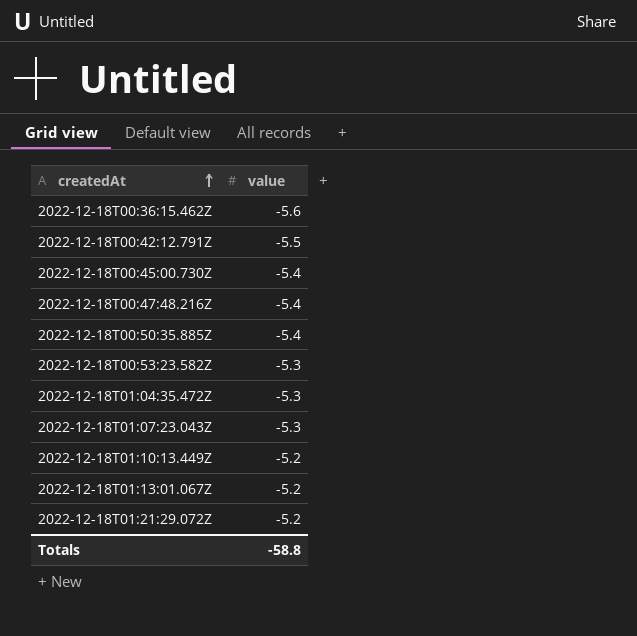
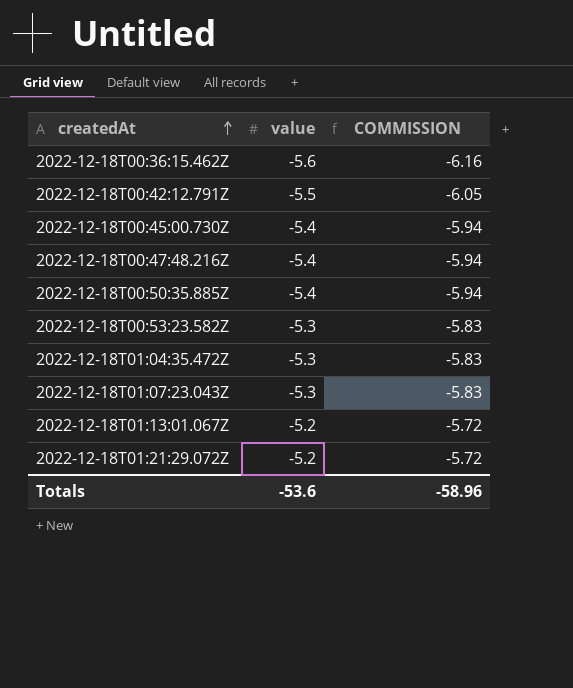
column COMMISSION | formula: none -> [value] * 1.1
row 2022-12-18T01:10:13.449Z: -5.2 -> none
Totals | value: -58.8 -> -53.6

